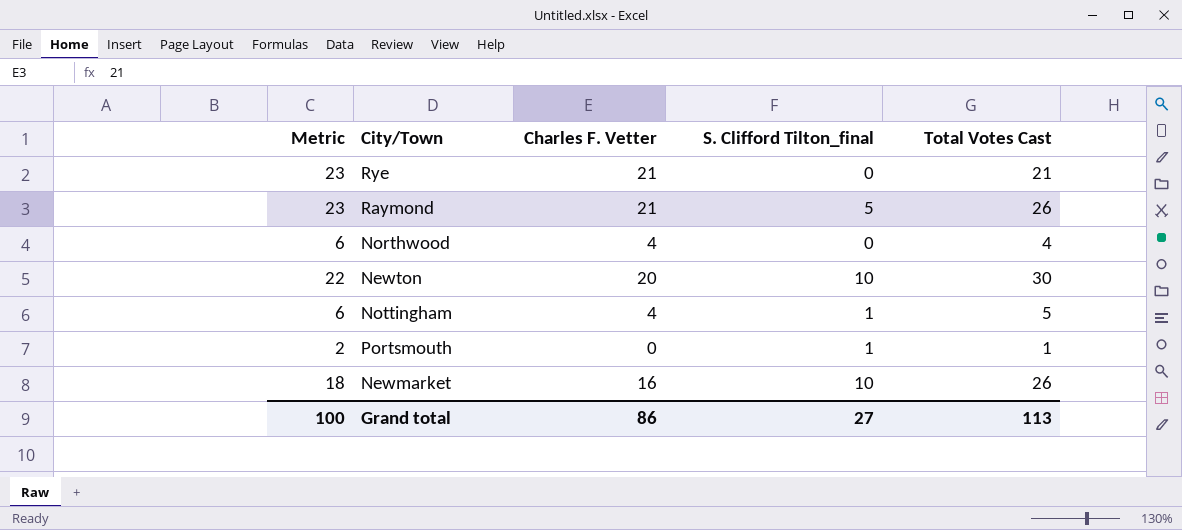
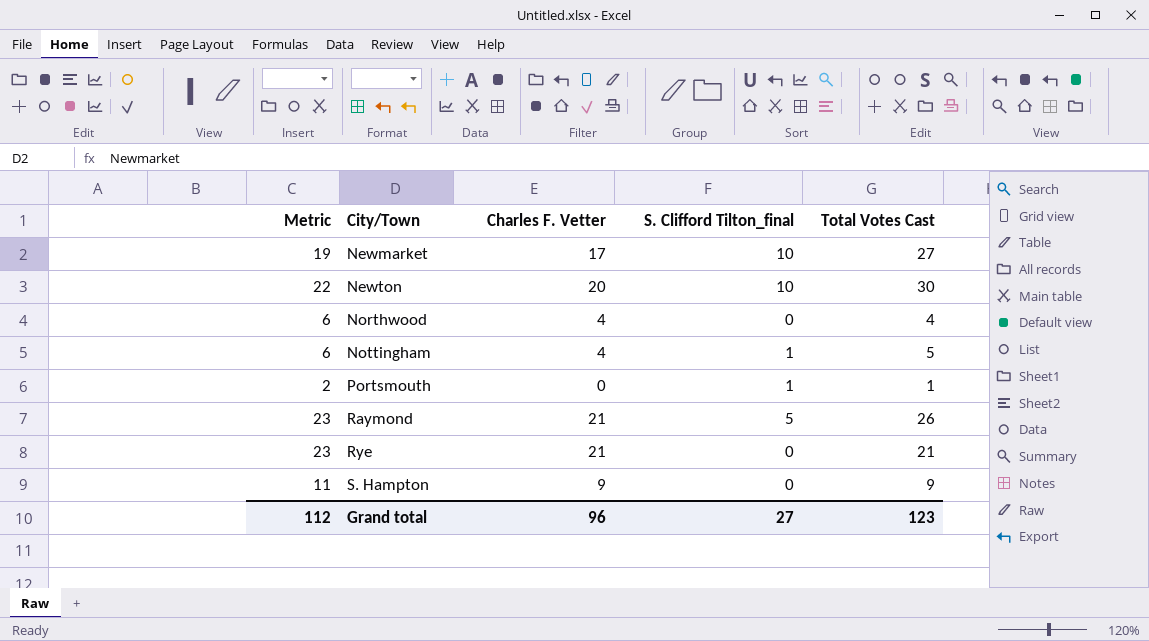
row order: none -> City/Town ascending
Newmarket | Metric: 18 -> 19
Newmarket | Charles F. Vetter: 16 -> 17
Newmarket | Total Votes Cast: 26 -> 27
row S. Hampton: none -> 11 | 9 | 0 | 9
Grand total | Metric: 100 -> 112
Grand total | Charles F. Vetter: 86 -> 96
Grand total | Total Votes Cast: 113 -> 123

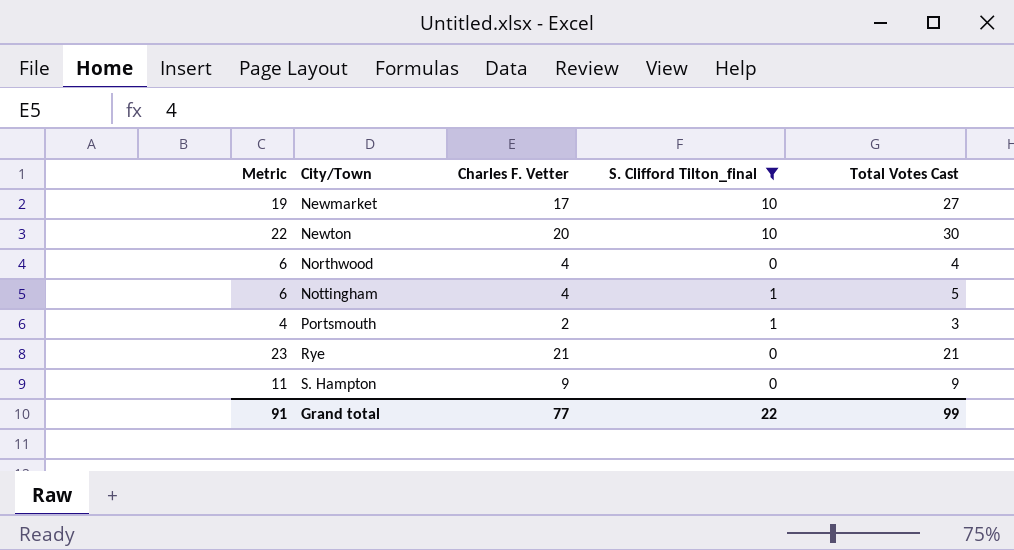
filter: none -> S. Clifford Tilton_final != 5
Portsmouth | Metric: 2 -> 4
Portsmouth | Charles F. Vetter: 0 -> 2
Portsmouth | Total Votes Cast: 1 -> 3
Grand total | Metric: 112 -> 91
Grand total | Charles F. Vetter: 96 -> 77
Grand total | S. Clifford Tilton_final: 27 -> 22
Grand total | Total Votes Cast: 123 -> 99

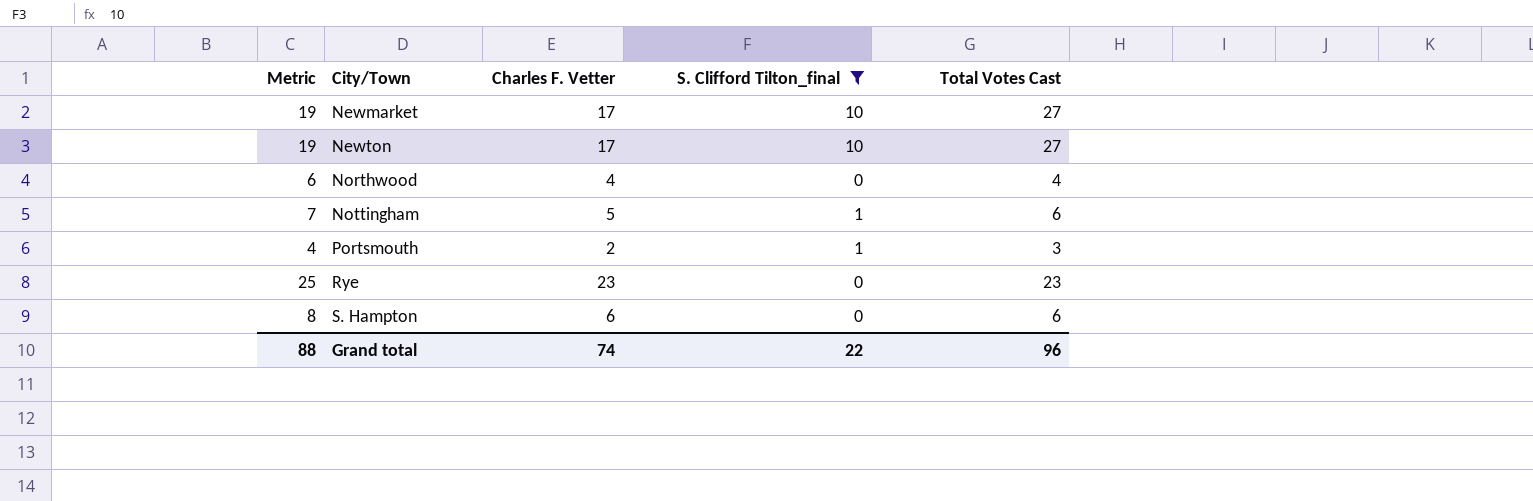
Newton | Metric: 22 -> 19
Newton | Charles F. Vetter: 20 -> 17
Newton | Total Votes Cast: 30 -> 27
Nottingham | Metric: 6 -> 7
Nottingham | Charles F. Vetter: 4 -> 5
Nottingham | Total Votes Cast: 5 -> 6
Rye | Metric: 23 -> 25
Rye | Charles F. Vetter: 21 -> 23
Rye | Total Votes Cast: 21 -> 23
S. Hampton | Metric: 11 -> 8
S. Hampton | Charles F. Vetter: 9 -> 6
S. Hampton | Total Votes Cast: 9 -> 6
Grand total | Metric: 91 -> 88
Grand total | Charles F. Vetter: 77 -> 74
Grand total | Total Votes Cast: 99 -> 96

